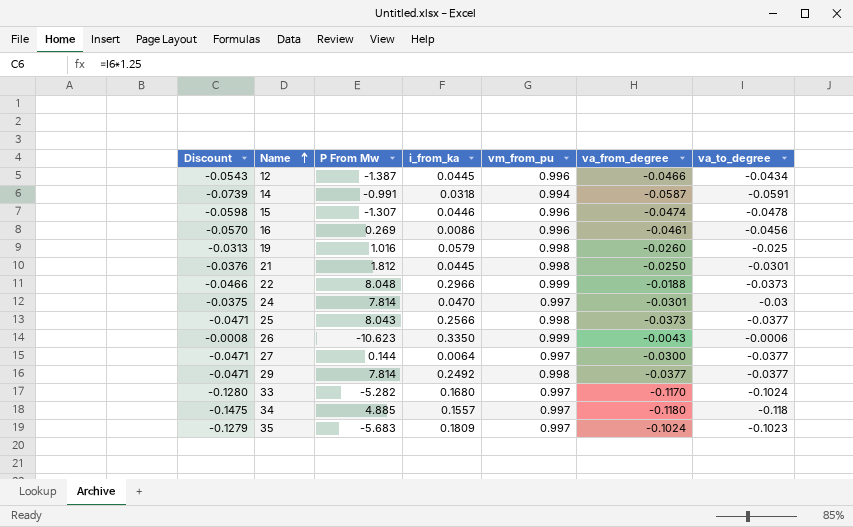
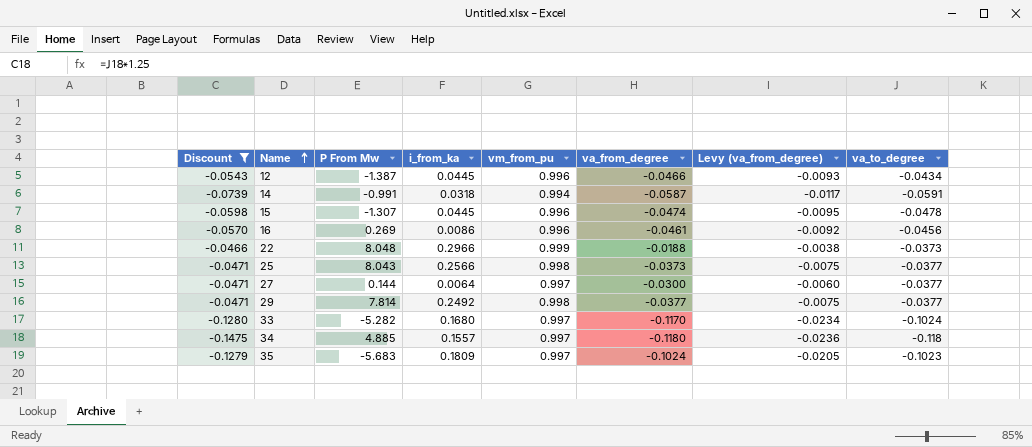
filter: none -> Discount <= -0.0466
column Levy (va_from_degree) | formula: none -> [va_from_degree] * 0.2
15 | i_from_ka: 0.0446 -> 0.0445

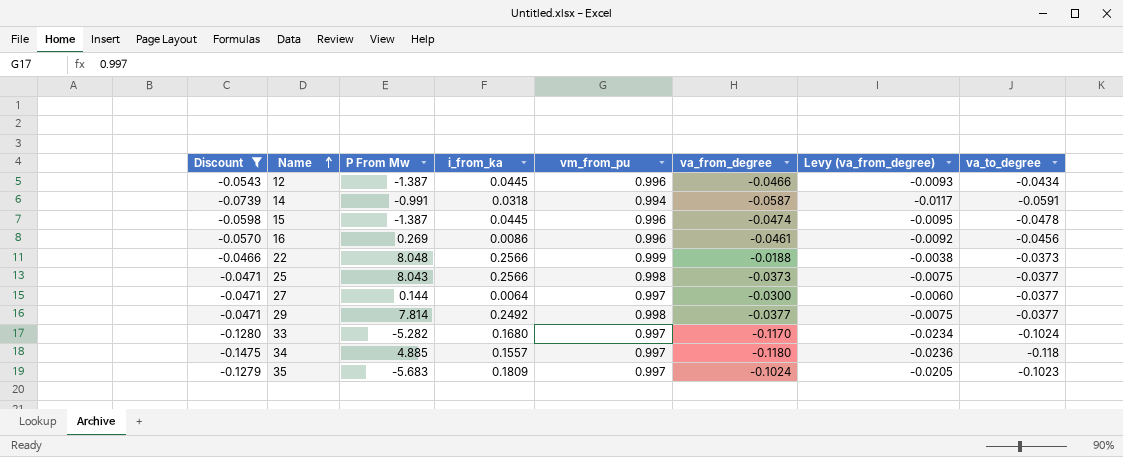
15 | P From Mw: -1.307 -> -1.387
22 | i_from_ka: 0.2966 -> 0.2566

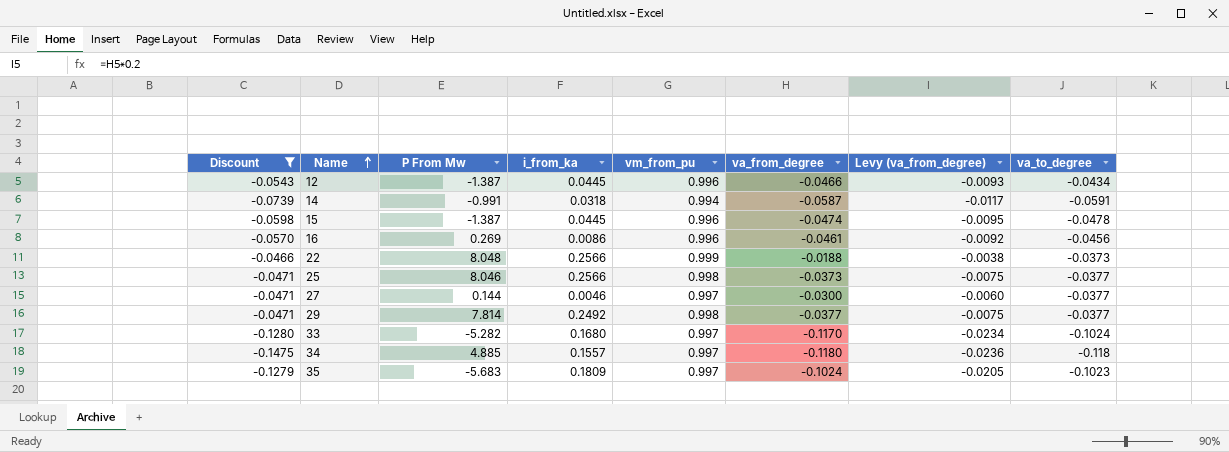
25 | P From Mw: 8.043 -> 8.046
27 | i_from_ka: 0.0064 -> 0.0046

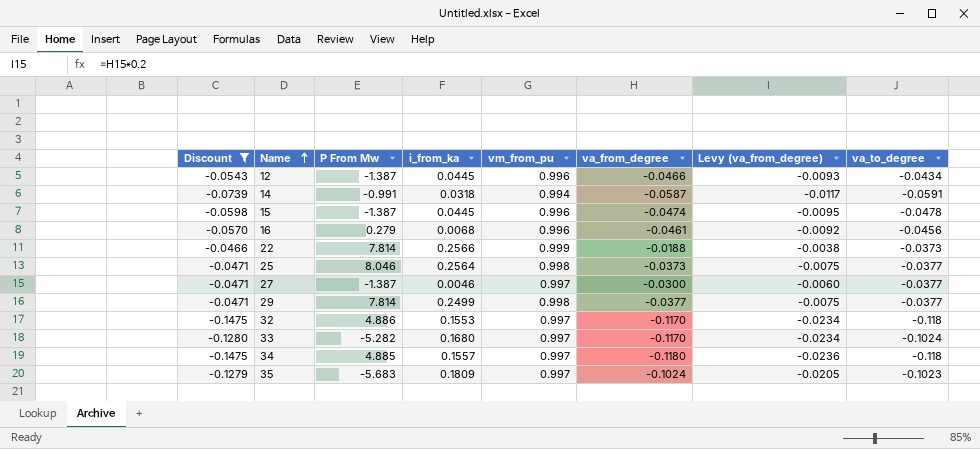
16 | P From Mw: 0.269 -> 0.279
16 | i_from_ka: 0.0086 -> 0.0068
22 | P From Mw: 8.048 -> 7.814
25 | i_from_ka: 0.2566 -> 0.2564
27 | P From Mw: 0.144 -> -1.387
29 | i_from_ka: 0.2492 -> 0.2499
row 32: none -> -0.1475 | 4.886 | 0.1553 | 0.997 | -0.1170 | -0.0234 | -0.118

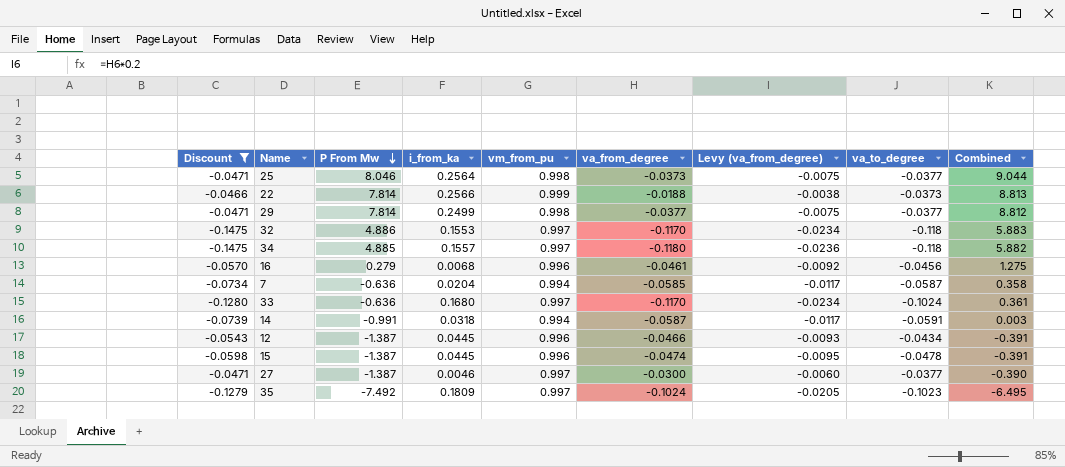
row order: Name ascending -> P From Mw descending
column Combined | formula: none -> [P From Mw] + [vm_from_pu]
row 7: none -> -0.0734 | -0.636 | 0.0204 | 0.994 | -0.0585 | -0.0117 | -0.0587 | 0.358
33 | P From Mw: -5.282 -> -0.636
35 | P From Mw: -5.683 -> -7.492

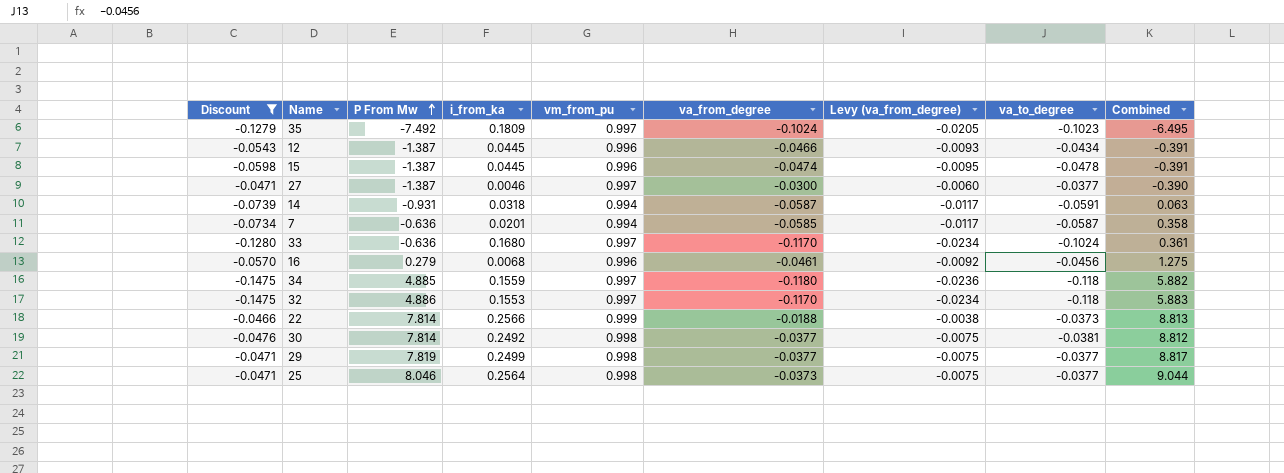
row order: P From Mw descending -> P From Mw ascending
14 | P From Mw: -0.991 -> -0.931
14 | Combined: 0.003 -> 0.063
7 | i_from_ka: 0.0204 -> 0.0201
34 | i_from_ka: 0.1557 -> 0.1559
row 30: none -> -0.0476 | 7.814 | 0.2492 | 0.998 | -0.0377 | -0.0075 | -0.0381 | 8.812
29 | P From Mw: 7.814 -> 7.819
29 | Combined: 8.812 -> 8.817

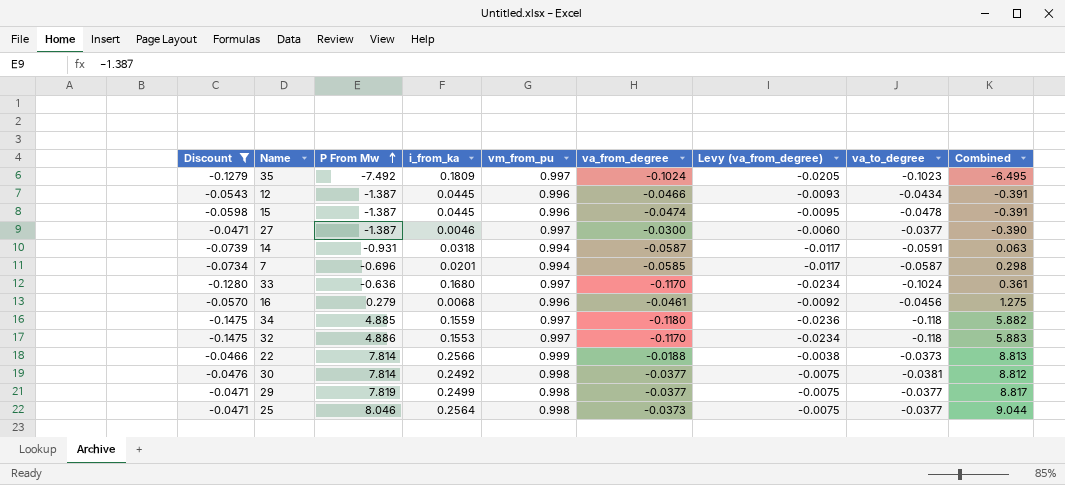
7 | P From Mw: -0.636 -> -0.696
7 | Combined: 0.358 -> 0.298

